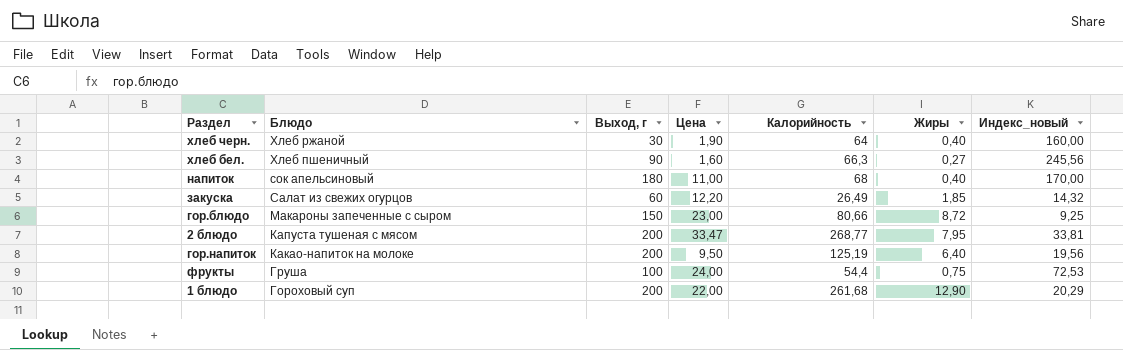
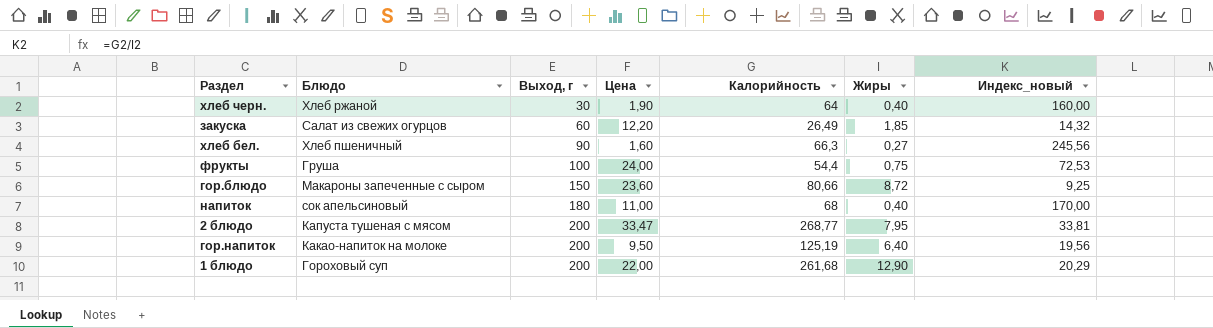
row order: Блюдо descending -> Выход, г ascending
гор.блюдо | Цена: 23,00 -> 23,60

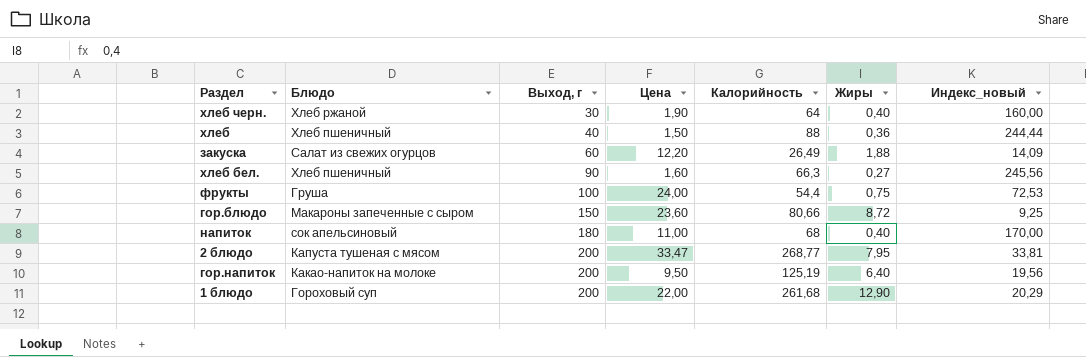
row хлеб: none -> Хлеб пшеничный | 40 | 1,50 | 88 | 0,36 | 244,44
закуска | Жиры: 1,85 -> 1,88
закуска | Индекс_новый: 14,32 -> 14,09

